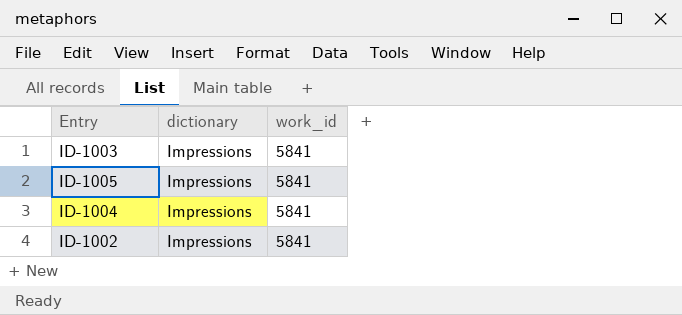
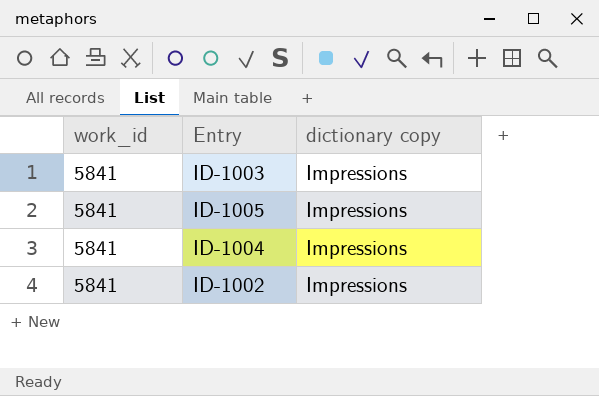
column work_id | position: 3 -> 1
column name: dictionary -> dictionary copy

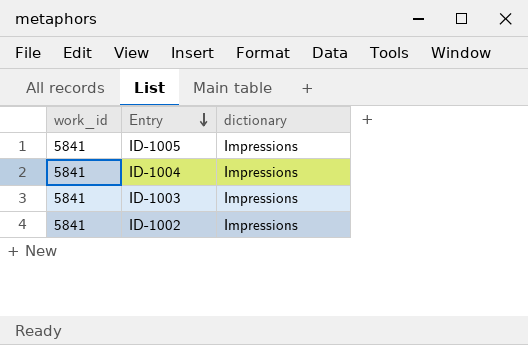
row order: none -> Entry descending
column name: dictionary copy -> dictionary

